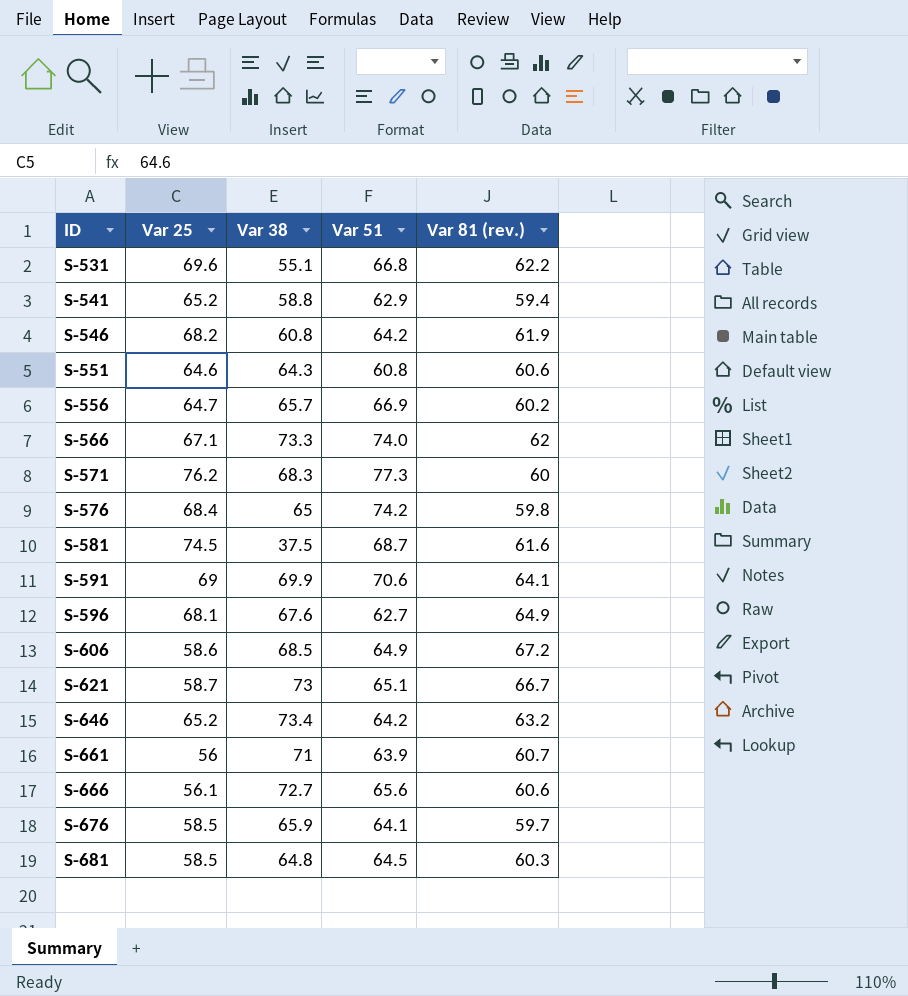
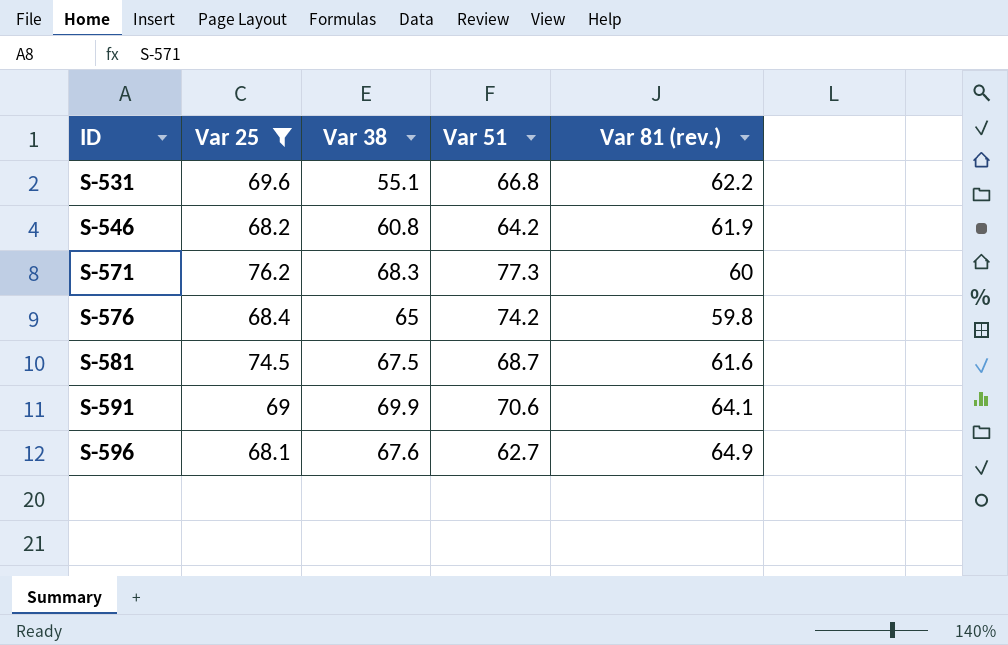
filter: none -> Var 25 >= 68.1
S-581 | Var 38: 37.5 -> 67.5

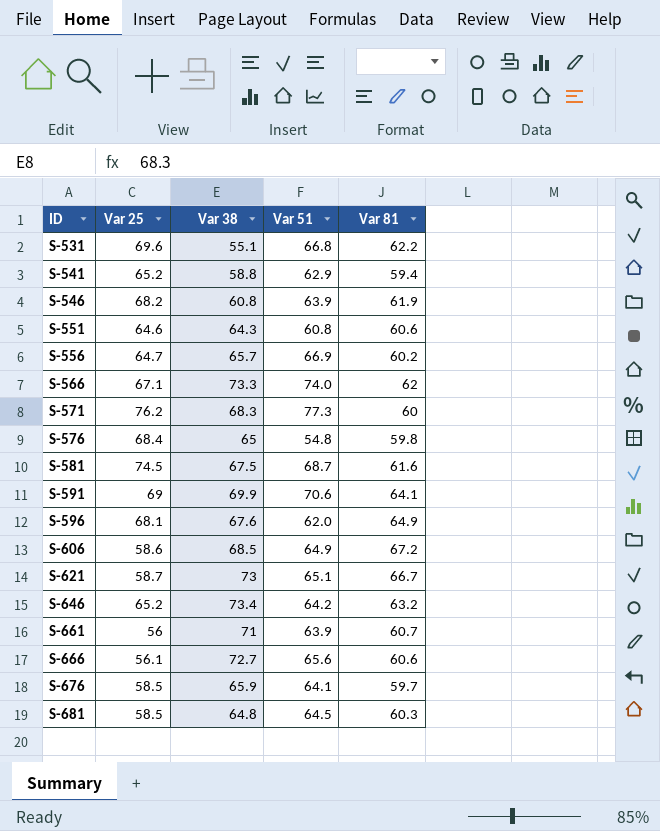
filter: Var 25 >= 68.1 -> none
column name: Var 81 (rev.) -> Var 81
S-546 | Var 51: 64.2 -> 63.9
S-576 | Var 51: 74.2 -> 54.8
S-596 | Var 51: 62.7 -> 62.0

